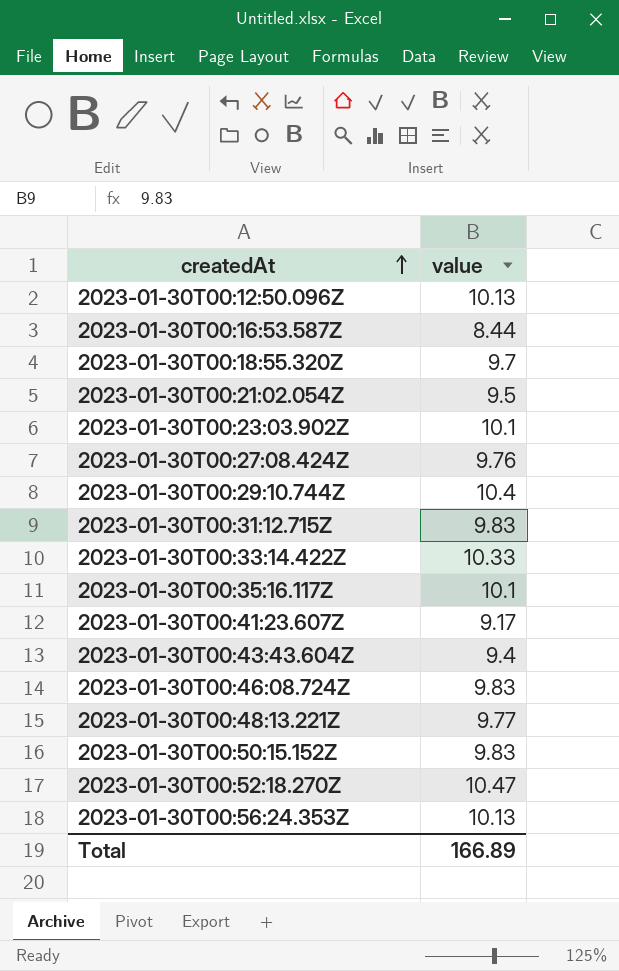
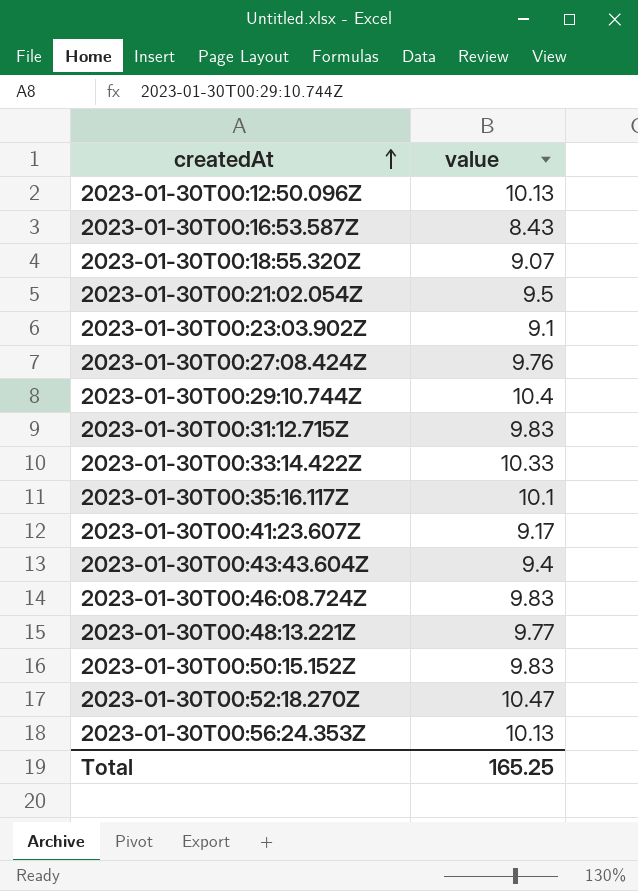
2023-01-30T00:16:53.587Z | value: 8.44 -> 8.43
2023-01-30T00:18:55.320Z | value: 9.7 -> 9.07
2023-01-30T00:23:03.902Z | value: 10.1 -> 9.1
Total | value: 166.89 -> 165.25

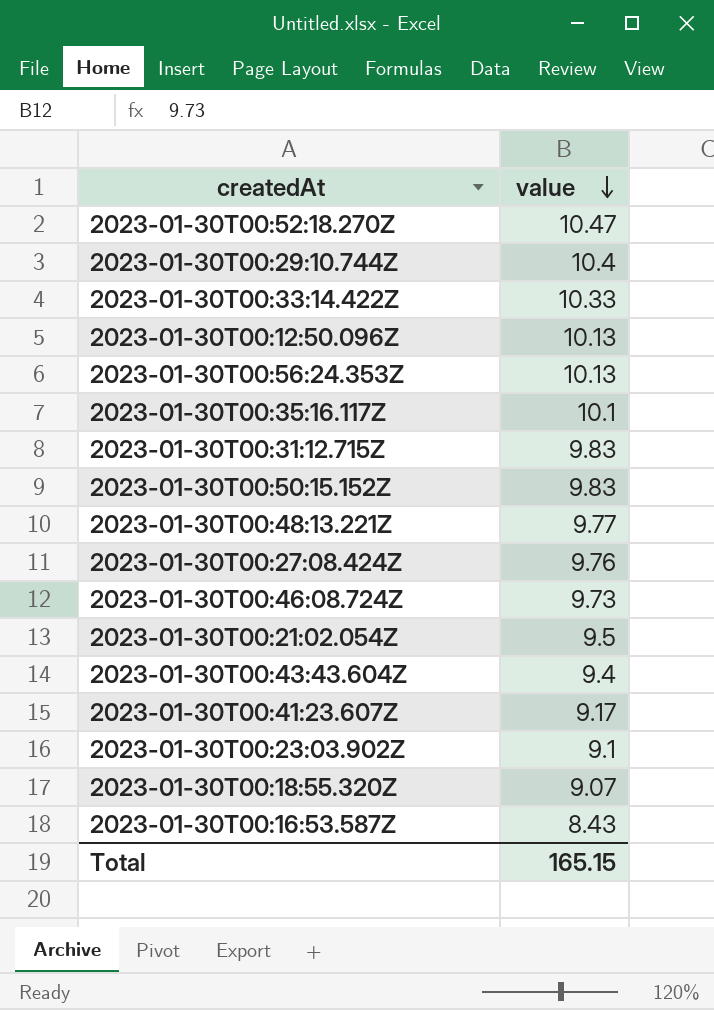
row order: createdAt ascending -> value descending
2023-01-30T00:46:08.724Z | value: 9.83 -> 9.73
Total | value: 165.25 -> 165.15

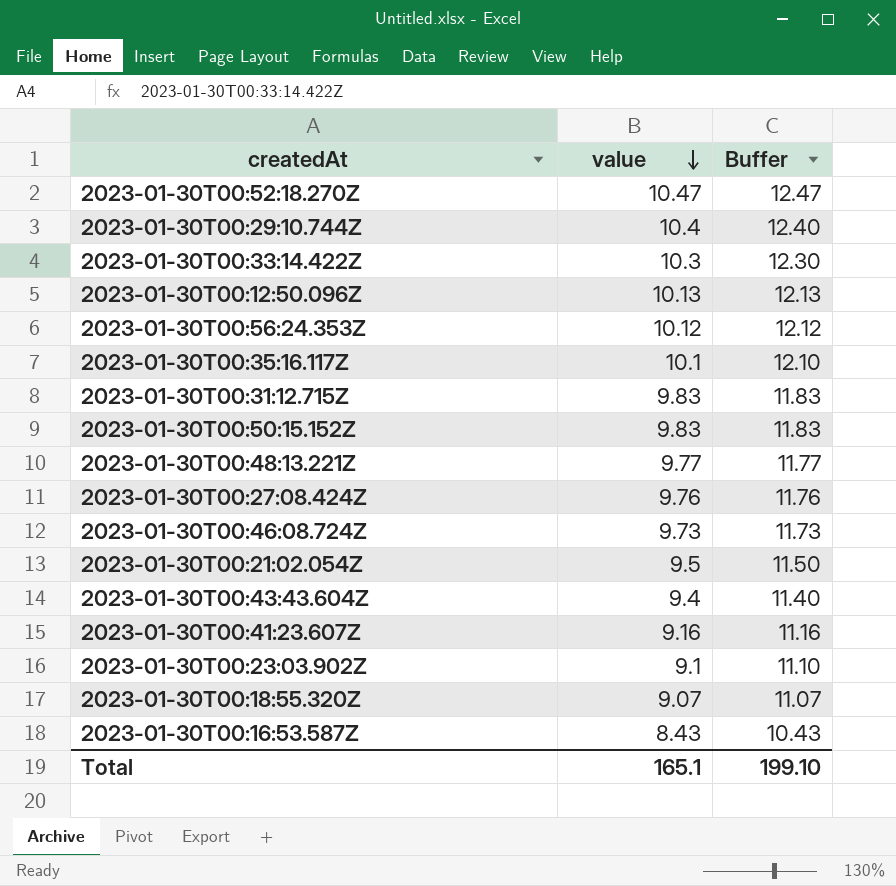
column Buffer | formula: none -> [value] + 2
2023-01-30T00:33:14.422Z | value: 10.33 -> 10.3
2023-01-30T00:56:24.353Z | value: 10.13 -> 10.12
2023-01-30T00:41:23.607Z | value: 9.17 -> 9.16
Total | value: 165.15 -> 165.1

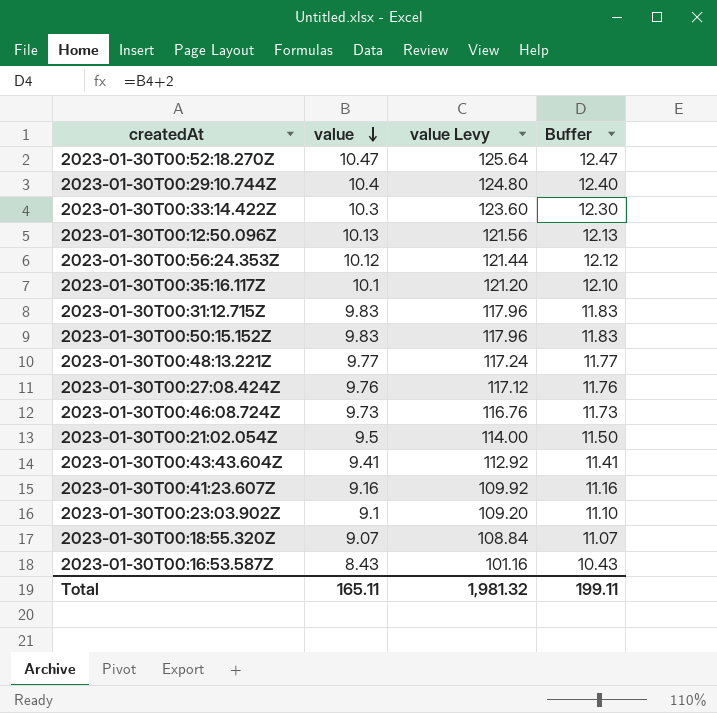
column value Levy | formula: none -> [value] * 12
2023-01-30T00:43:43.604Z | value: 9.4 -> 9.41
2023-01-30T00:43:43.604Z | Buffer: 11.40 -> 11.41
Total | value: 165.1 -> 165.11
Total | Buffer: 199.10 -> 199.11

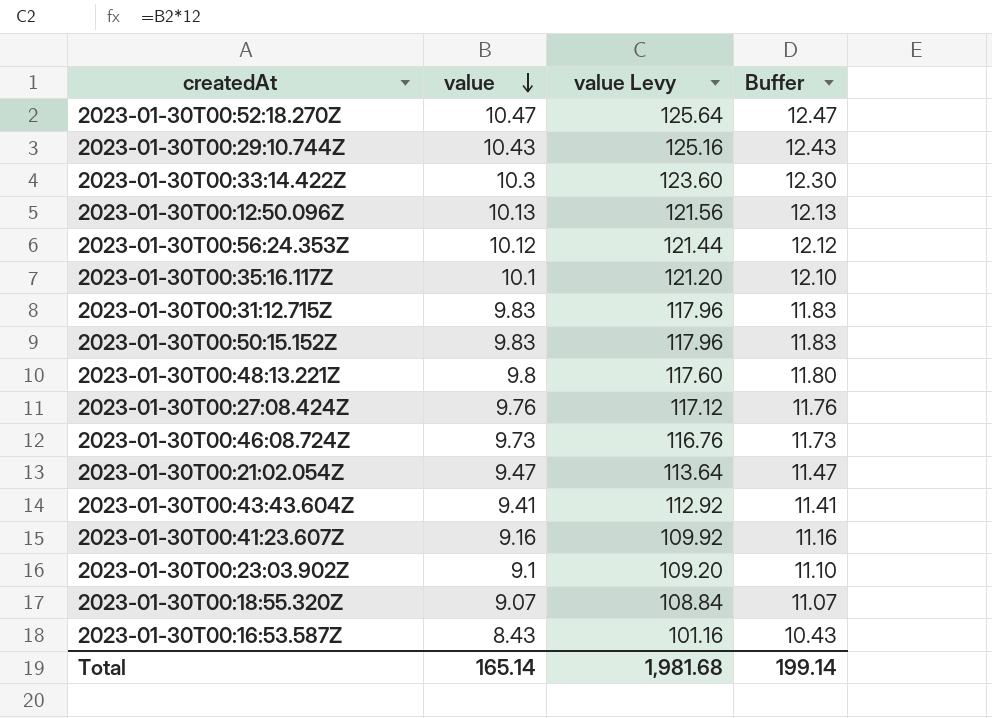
2023-01-30T00:29:10.744Z | value: 10.4 -> 10.43
2023-01-30T00:29:10.744Z | value Levy: 124.80 -> 125.16
2023-01-30T00:29:10.744Z | Buffer: 12.40 -> 12.43
2023-01-30T00:48:13.221Z | value: 9.77 -> 9.8
2023-01-30T00:48:13.221Z | value Levy: 117.24 -> 117.60
2023-01-30T00:48:13.221Z | Buffer: 11.77 -> 11.80
2023-01-30T00:21:02.054Z | value: 9.5 -> 9.47
2023-01-30T00:21:02.054Z | value Levy: 114.00 -> 113.64
2023-01-30T00:21:02.054Z | Buffer: 11.50 -> 11.47
Total | value: 165.11 -> 165.14
Total | value Levy: 1,981.32 -> 1,981.68
Total | Buffer: 199.11 -> 199.14

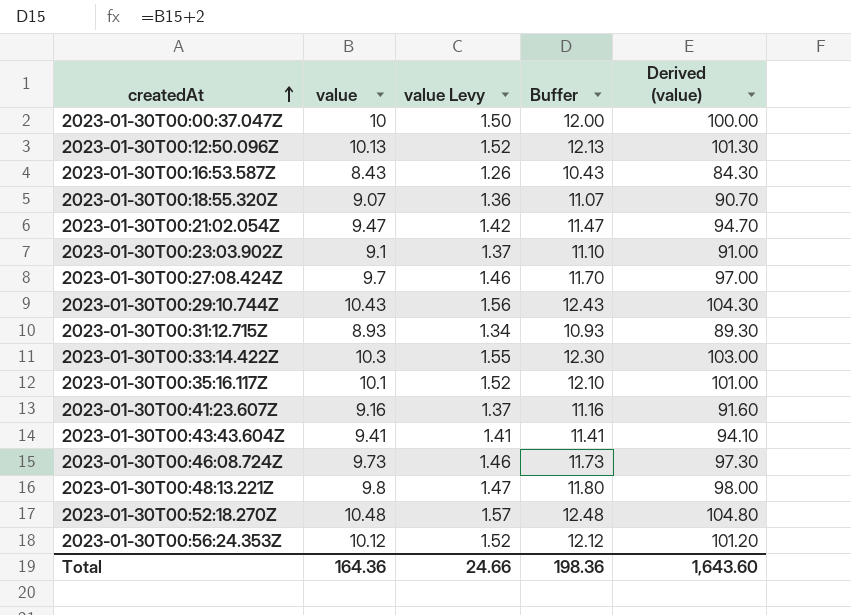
row order: value descending -> createdAt ascending
column value Levy | formula: [value] * 12 -> [value] * 0.15
column Derived (value) | formula: none -> [value] * 10
row 2023-01-30T00:50:15.152Z: 9.83 | 117.96 | 11.83 -> none
row 2023-01-30T00:00:37.047Z: none -> 10 | 1.50 | 12.00 | 100.00
2023-01-30T00:27:08.424Z | value: 9.76 -> 9.7
2023-01-30T00:27:08.424Z | Buffer: 11.76 -> 11.70
2023-01-30T00:31:12.715Z | value: 9.83 -> 8.93
2023-01-30T00:31:12.715Z | Buffer: 11.83 -> 10.93
2023-01-30T00:52:18.270Z | value: 10.47 -> 10.48
2023-01-30T00:52:18.270Z | Buffer: 12.47 -> 12.48
Total | value: 165.14 -> 164.36
Total | value Levy: 1,981.68 -> 24.66
Total | Buffer: 199.14 -> 198.36

